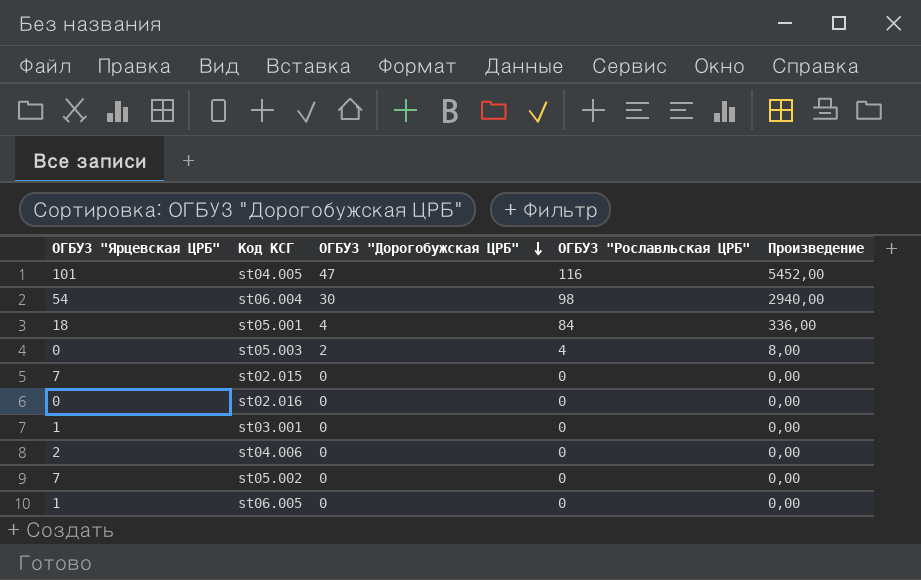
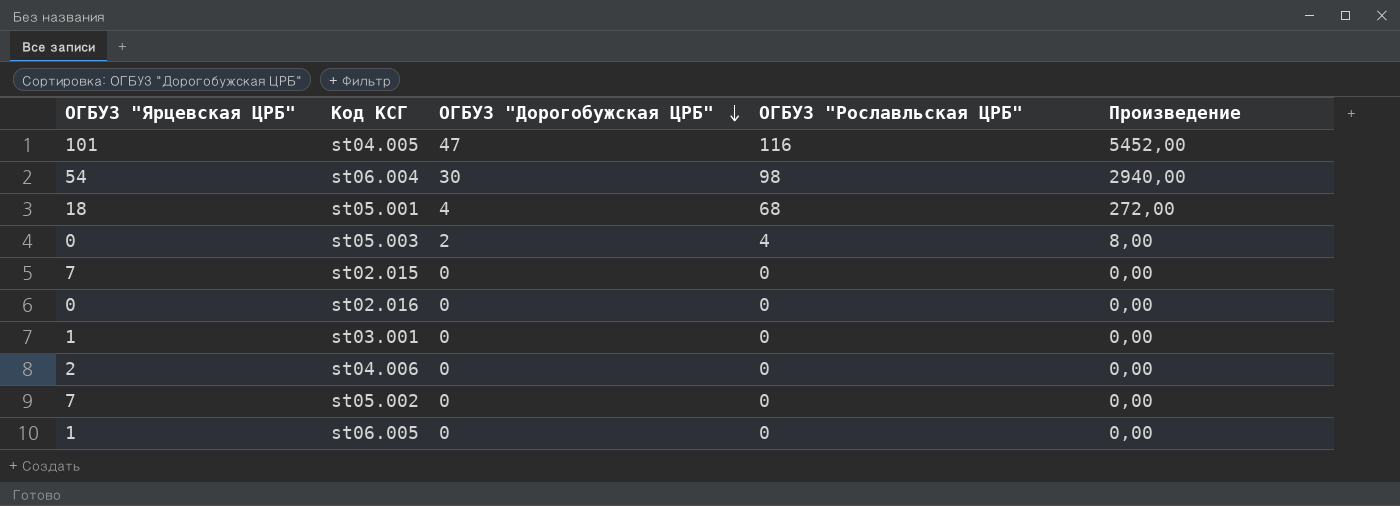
st05.001 | ОГБУЗ "Рославльская ЦРБ": 84 -> 68
st05.001 | Произведение: 336,00 -> 272,00

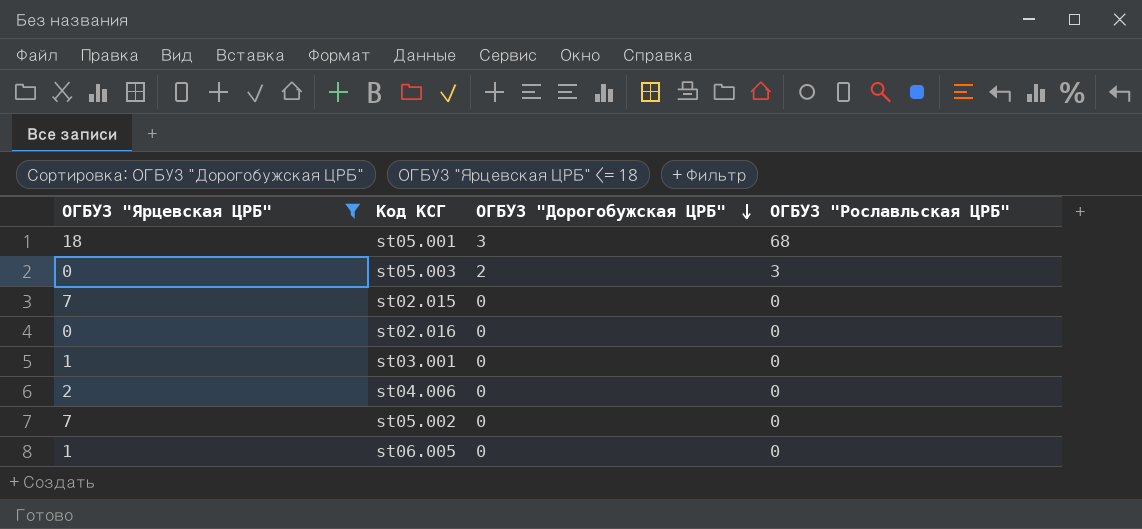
filter: none -> ОГБУЗ "Ярцевская ЦРБ" <= 18
column Произведение | formula: [ОГБУЗ "Дорогобужская ЦРБ"] * [ОГБУЗ "Рославльская ЦРБ"] -> none
st05.001 | ОГБУЗ "Дорогобужская ЦРБ": 4 -> 3
st05.003 | ОГБУЗ "Рославльская ЦРБ": 4 -> 3

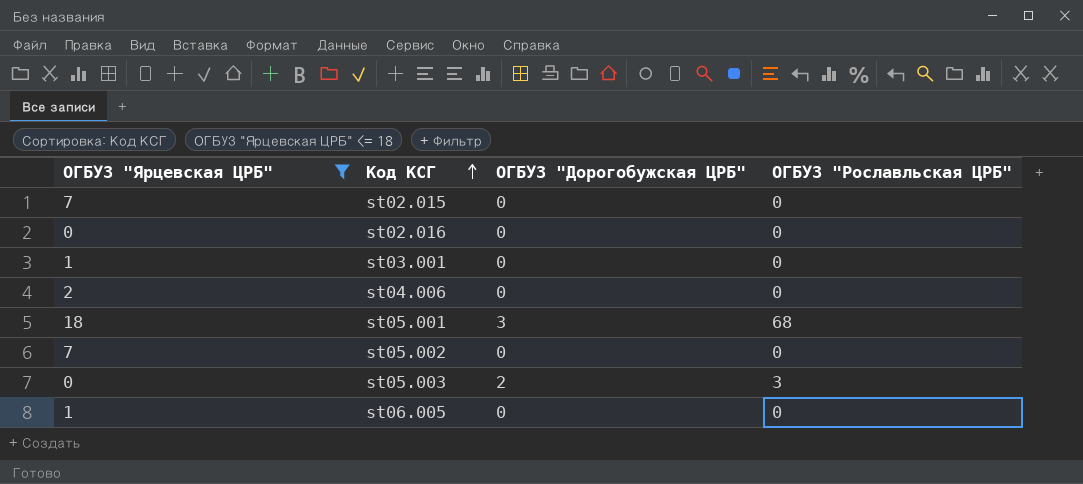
row order: ОГБУЗ "Дорогобужская ЦРБ" descending -> Код КСГ ascending

